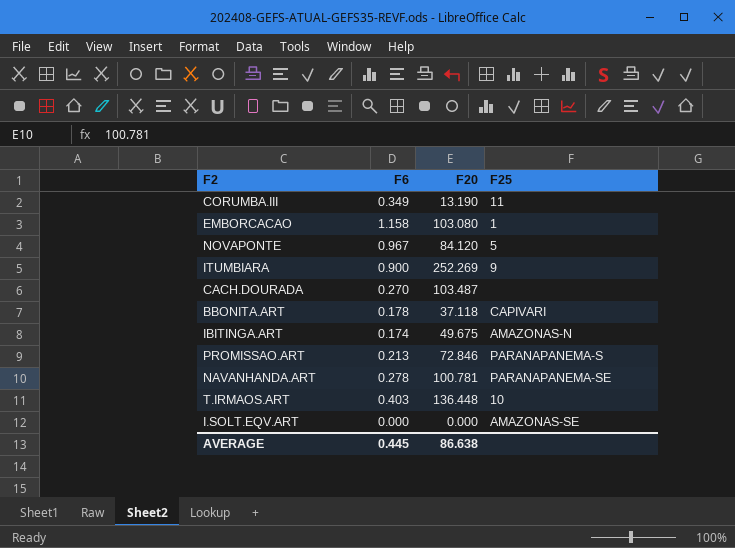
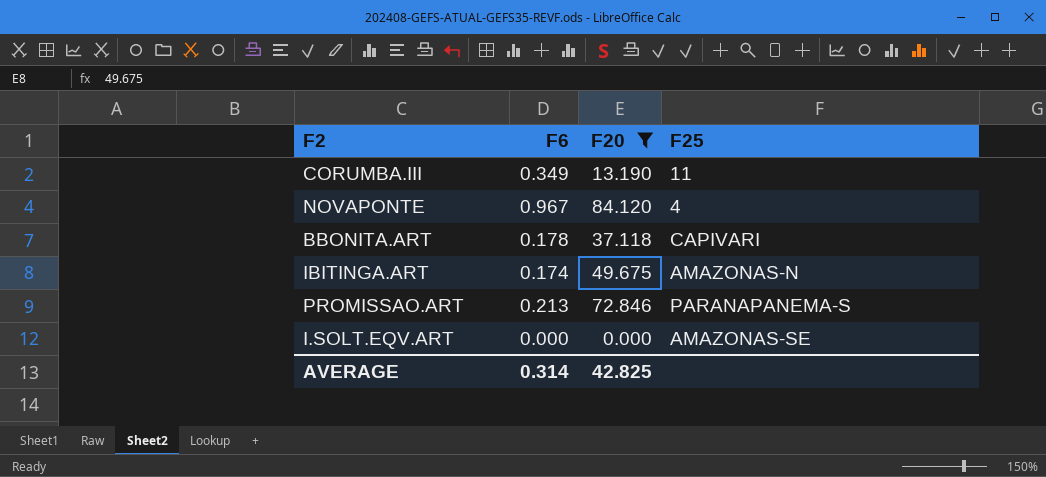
filter: none -> F20 <= 84.120
NOVAPONTE | F25: 5 -> 4
AVERAGE | F6: 0.445 -> 0.314
AVERAGE | F20: 86.638 -> 42.825

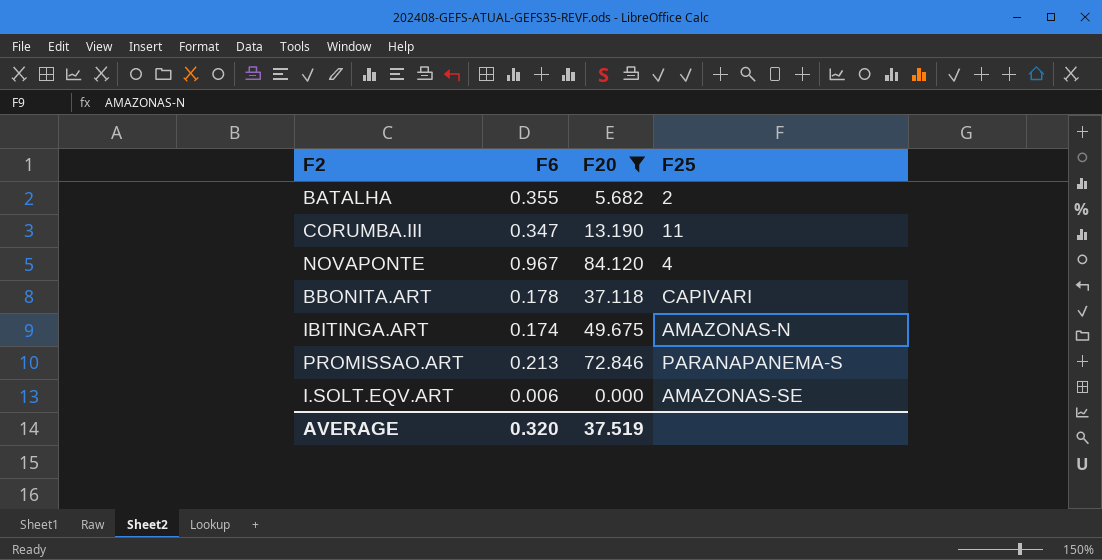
row BATALHA: none -> 0.355 | 5.682 | 2
CORUMBA.III | F6: 0.349 -> 0.347
I.SOLT.EQV.ART | F6: 0.000 -> 0.006
AVERAGE | F6: 0.314 -> 0.320
AVERAGE | F20: 42.825 -> 37.519

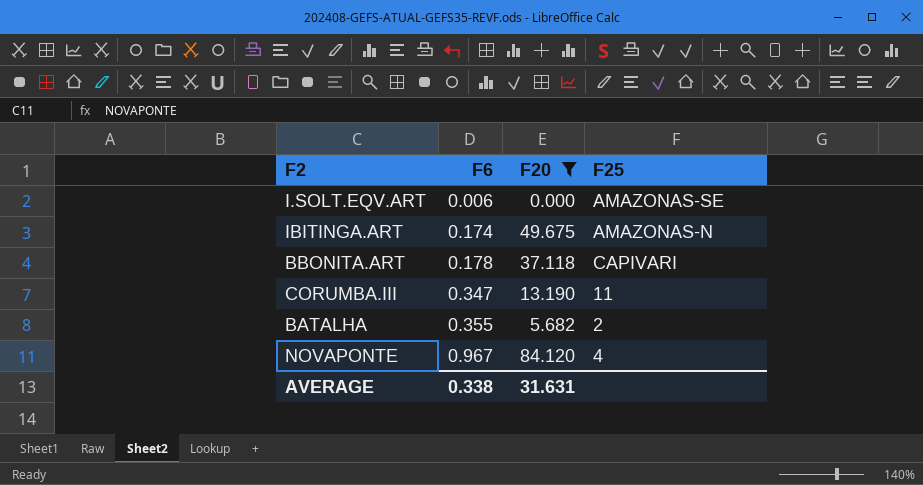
row order: none -> F6 ascending
row PROMISSAO.ART: 0.213 | 72.846 | PARANAPANEMA-S -> none
AVERAGE | F6: 0.320 -> 0.338
AVERAGE | F20: 37.519 -> 31.631

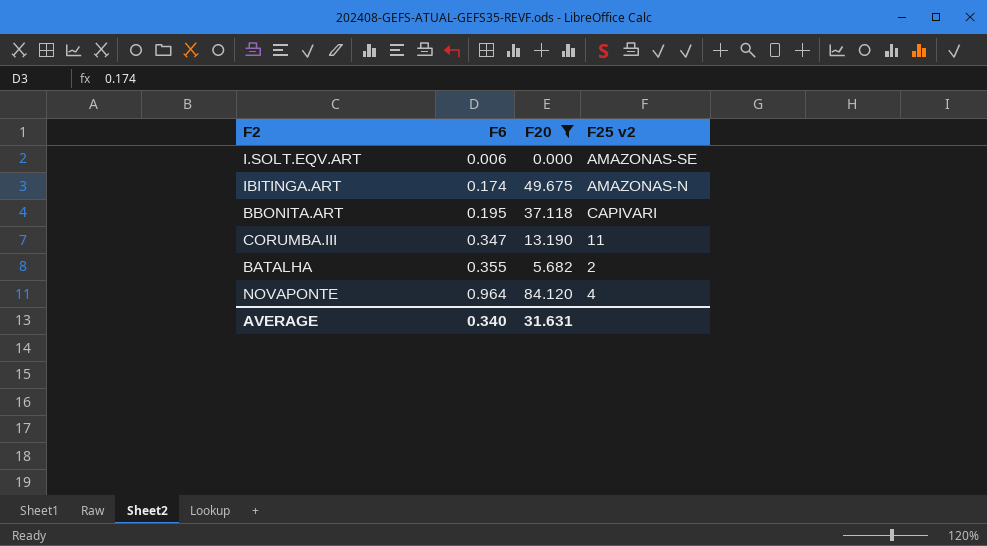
column name: F25 -> F25 v2
BBONITA.ART | F6: 0.178 -> 0.195
NOVAPONTE | F6: 0.967 -> 0.964
AVERAGE | F6: 0.338 -> 0.340

